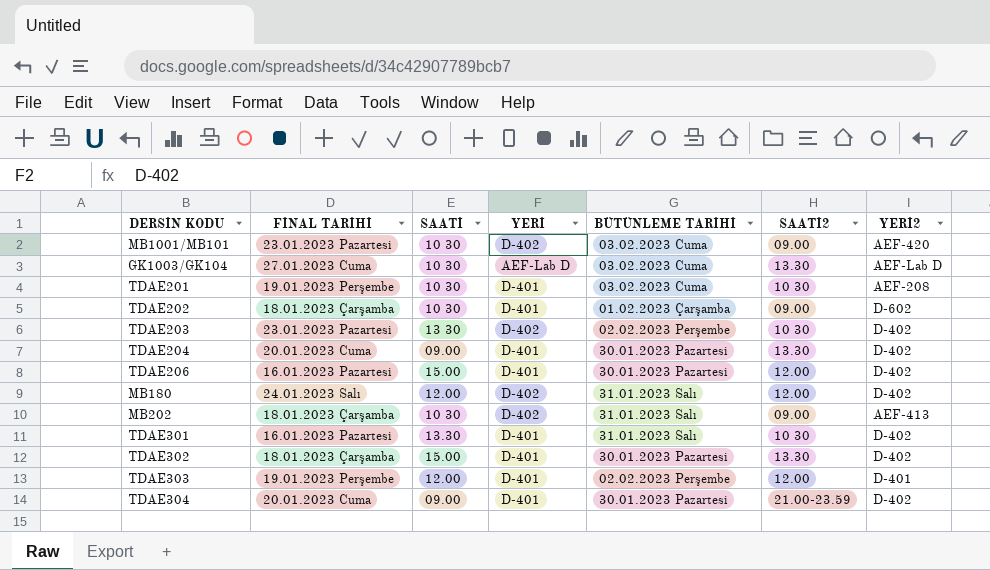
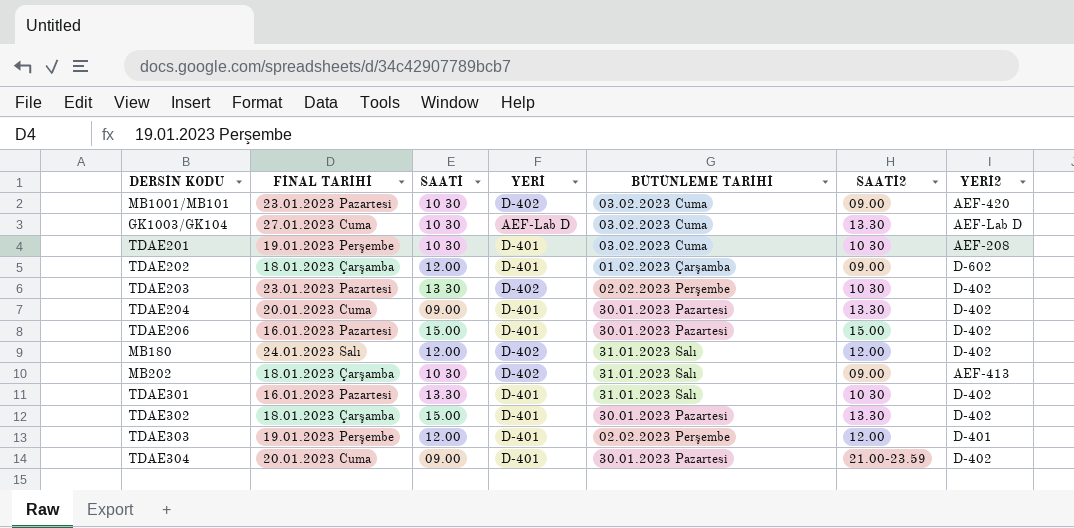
TDAE202 | SAATİ: 10 30 -> 12.00
TDAE206 | SAATİ2: 12.00 -> 15.00

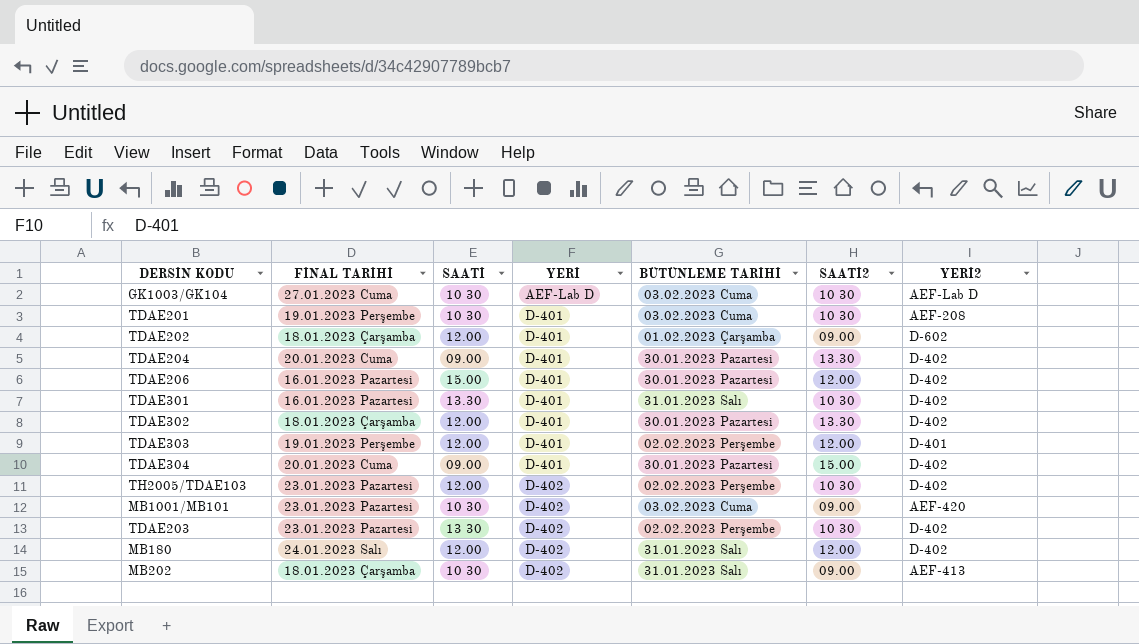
row order: none -> YERİ ascending
GK1003/GK104 | SAATİ2: 13.30 -> 10 30
TDAE206 | SAATİ2: 15.00 -> 12.00
TDAE302 | SAATİ: 15.00 -> 12.00
TDAE304 | SAATİ2: 21.00-23.59 -> 15.00
row TH2005/TDAE103: none -> 23.01.2023 Pazartesi | 12.00 | D-402 | 02.02.2023 Perşembe | 10 30 | D-402

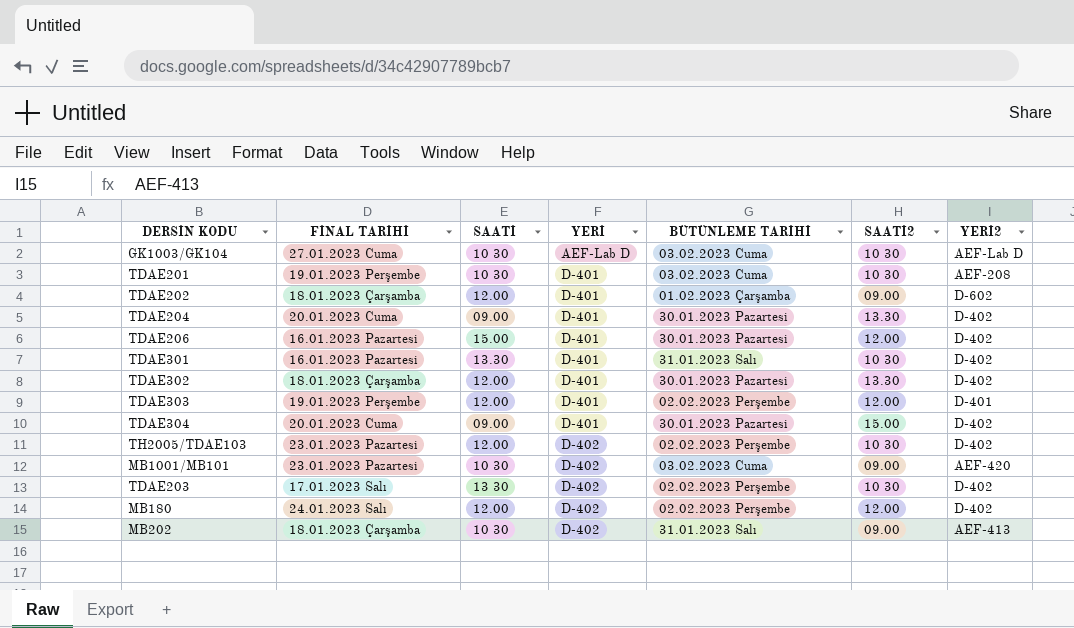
TDAE203 | FİNAL TARİHİ: 23.01.2023 Pazartesi -> 17.01.2023 Salı
MB180 | BÜTÜNLEME TARİHİ: 31.01.2023 Salı -> 02.02.2023 Perşembe

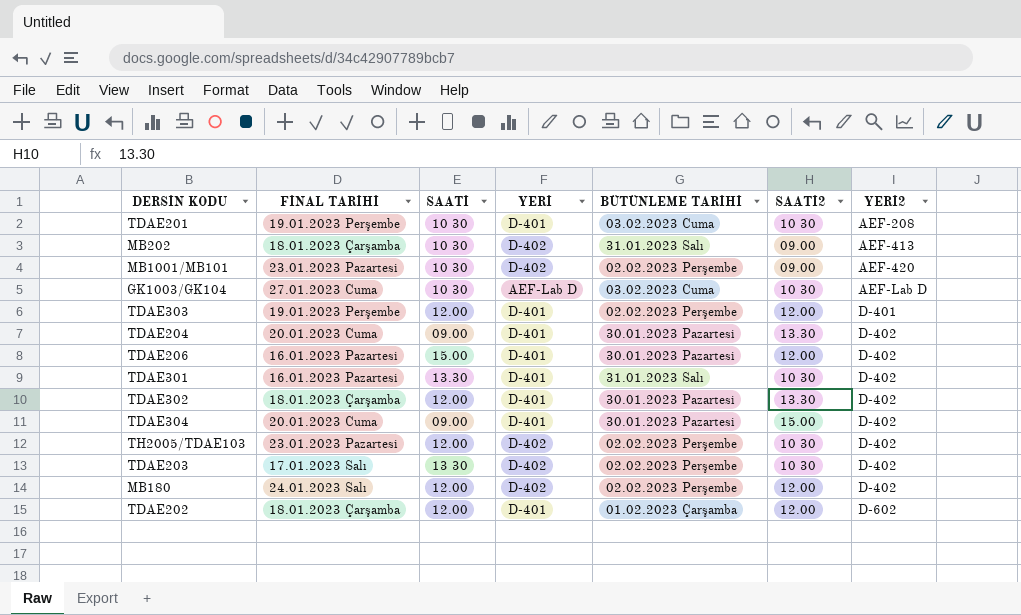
row order: YERİ ascending -> YERİ2 ascending
MB1001/MB101 | BÜTÜNLEME TARİHİ: 03.02.2023 Cuma -> 02.02.2023 Perşembe
TDAE202 | SAATİ2: 09.00 -> 12.00

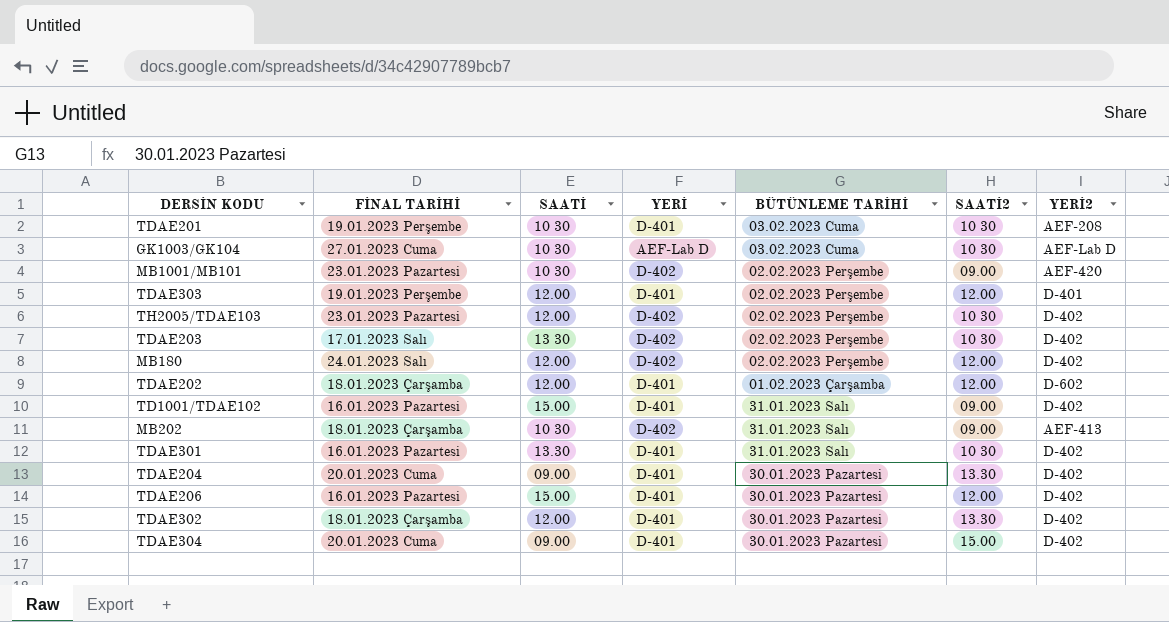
row order: YERİ2 ascending -> BÜTÜNLEME TARİHİ descending
row TD1001/TDAE102: none -> 16.01.2023 Pazartesi | 15.00 | D-401 | 31.01.2023 Salı | 09.00 | D-402

